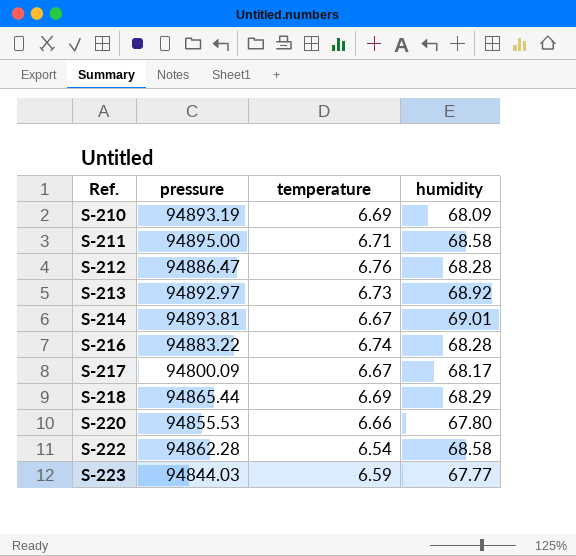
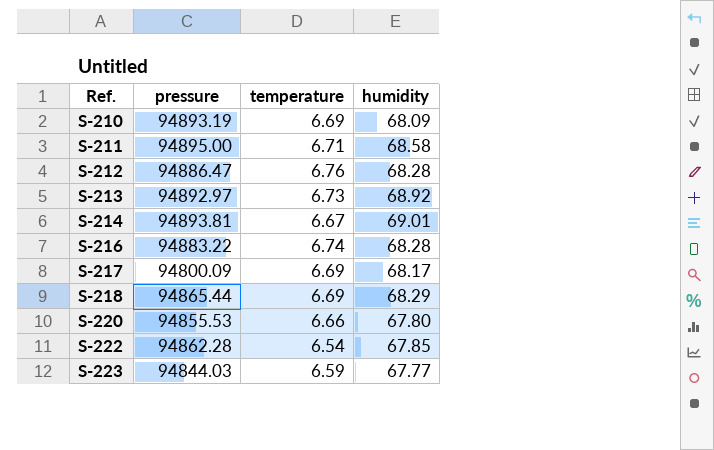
S-217 | temperature: 6.67 -> 6.69
S-222 | humidity: 68.58 -> 67.85

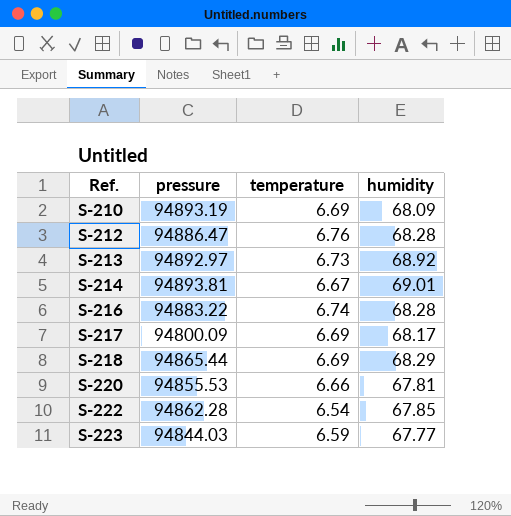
row S-211: 94895.00 | 6.71 | 68.58 -> none
S-220 | humidity: 67.80 -> 67.81

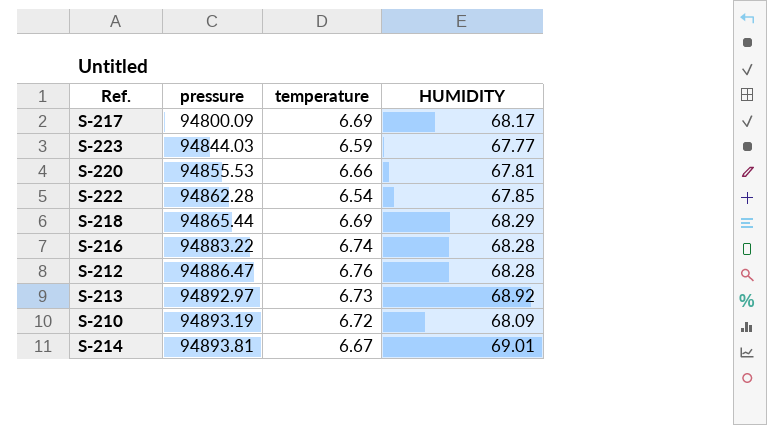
row order: Ref. ascending -> pressure ascending
column name: humidity -> HUMIDITY
S-210 | temperature: 6.69 -> 6.72

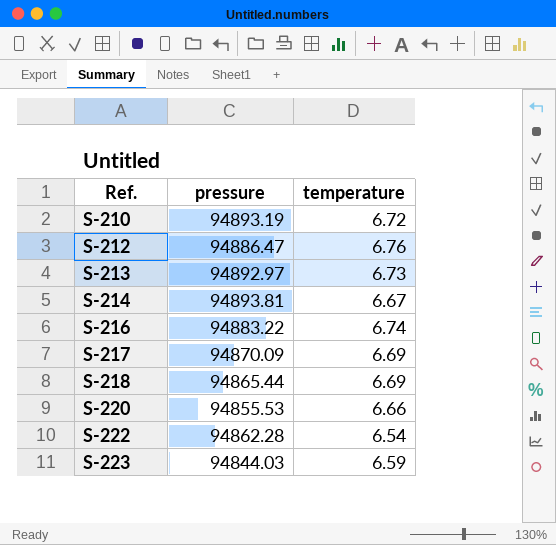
row order: pressure ascending -> Ref. ascending
column HUMIDITY | position: 4 -> none
S-217 | pressure: 94800.09 -> 94870.09

